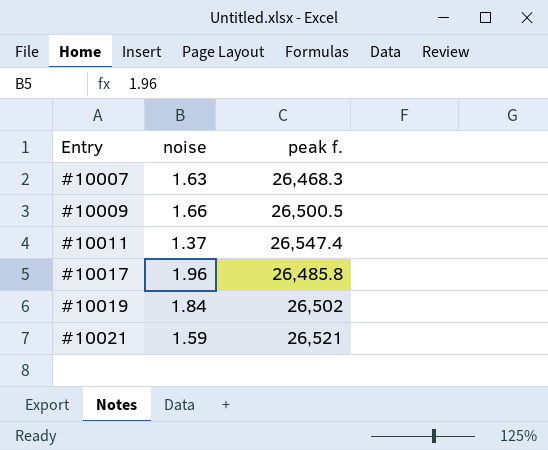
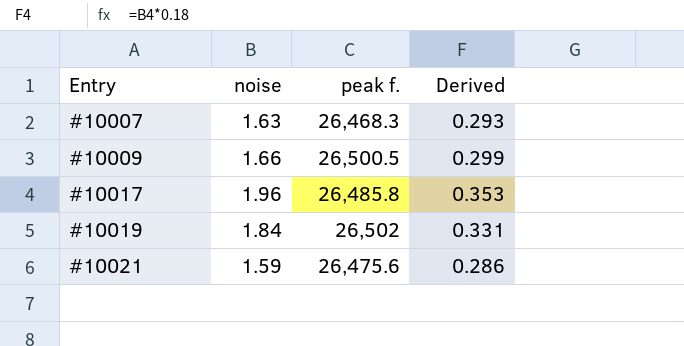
column Derived | formula: none -> [noise] * 0.18
row #10011: 1.37 | 26,547.4 -> none
#10021 | peak f.: 26,521 -> 26,475.6

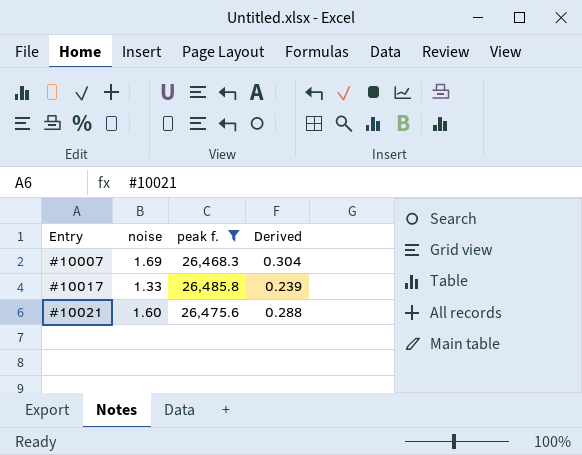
filter: none -> peak f. <= 26,485.8
#10007 | noise: 1.63 -> 1.69
#10007 | Derived: 0.293 -> 0.304
#10017 | noise: 1.96 -> 1.33
#10017 | Derived: 0.353 -> 0.239
#10021 | noise: 1.59 -> 1.60
#10021 | Derived: 0.286 -> 0.288

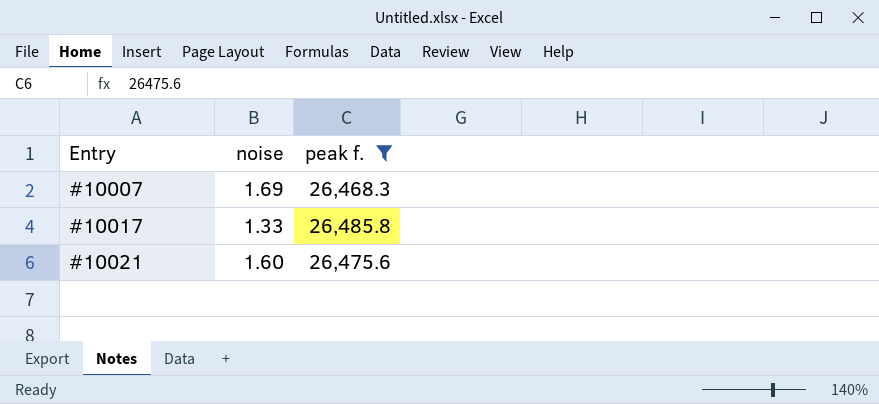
column Derived | formula: [noise] * 0.18 -> none

